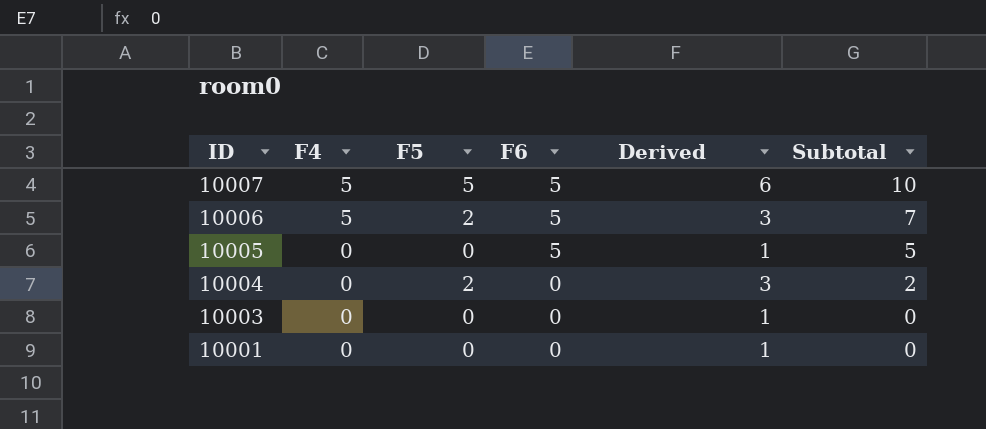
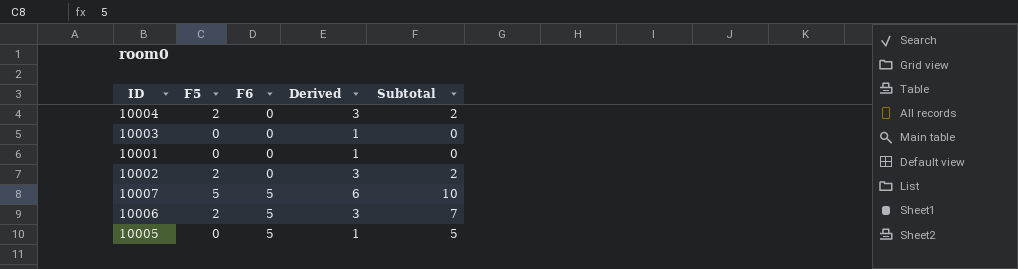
row order: ID descending -> F6 ascending
column F4 | position: 2 -> none
row 10002: none -> 2 | 0 | 3 | 2

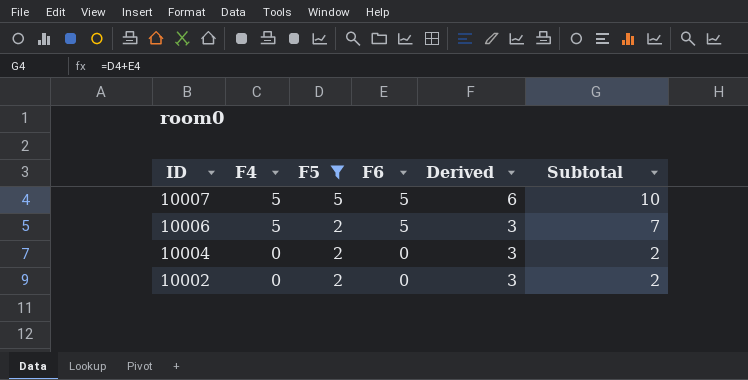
filter: none -> F5 != 0
row order: F6 ascending -> ID descending
column F4 | position: none -> 2

